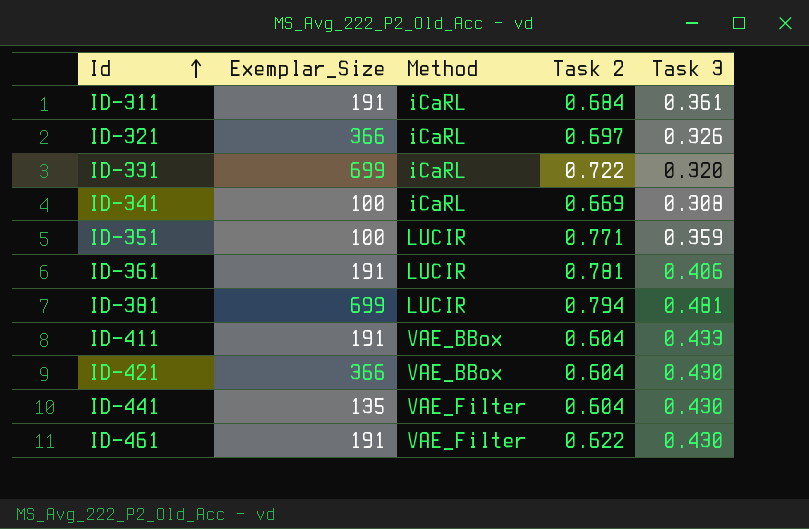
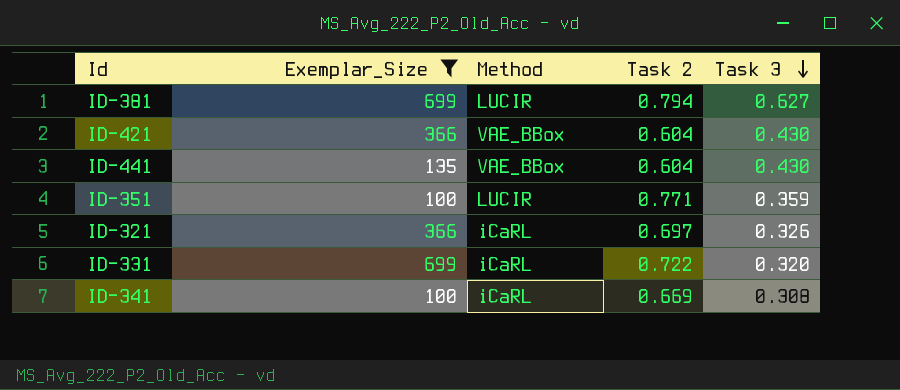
filter: none -> Exemplar_Size != 191
row order: Id ascending -> Task 3 descending
ID-381 | Task 3: 0.481 -> 0.627
ID-441 | Method: VAE_Filter -> VAE_BBox

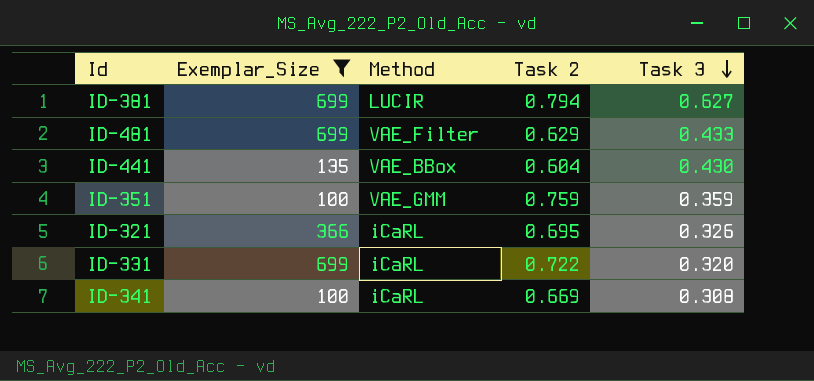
row ID-421: 366 | VAE_BBox | 0.604 | 0.430 -> none
row ID-481: none -> 699 | VAE_Filter | 0.629 | 0.433
ID-351 | Method: LUCIR -> VAE_GMM
ID-351 | Task 2: 0.771 -> 0.759
ID-321 | Task 2: 0.697 -> 0.695

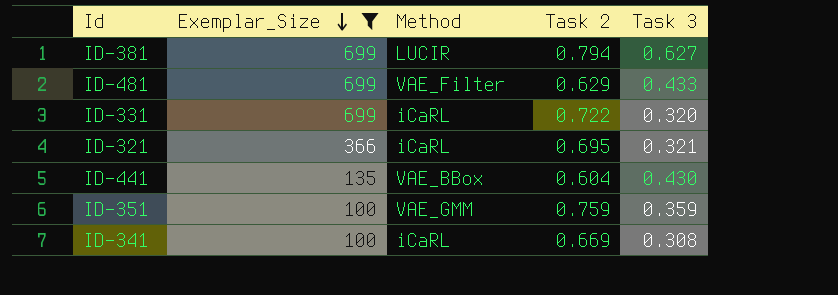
row order: Task 3 descending -> Exemplar_Size descending
ID-321 | Task 3: 0.326 -> 0.321

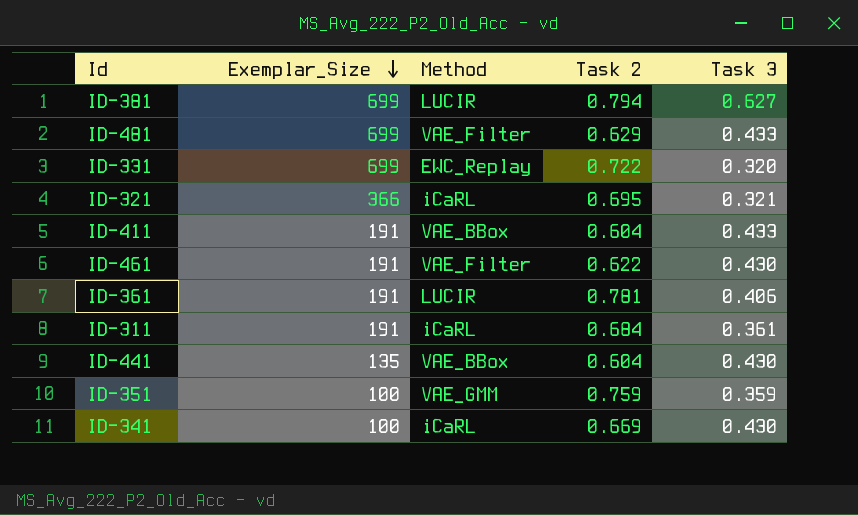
filter: Exemplar_Size != 191 -> none
ID-331 | Method: iCaRL -> EWC_Replay
ID-341 | Task 3: 0.308 -> 0.430

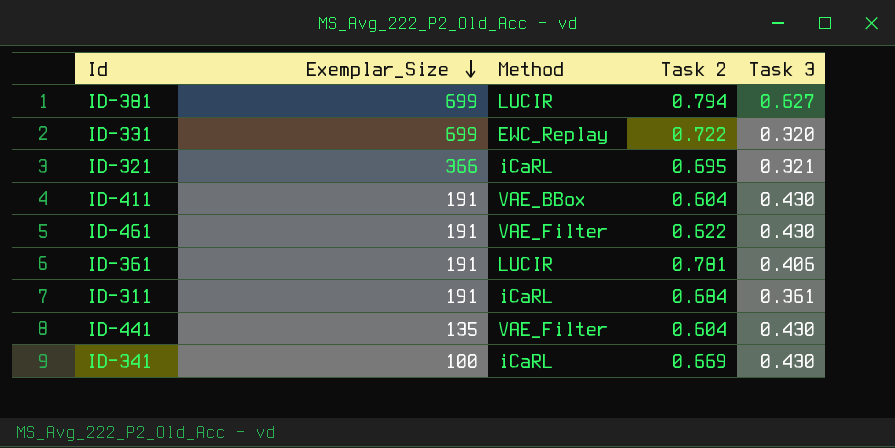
row ID-481: 699 | VAE_Filter | 0.629 | 0.433 -> none
row ID-351: 100 | VAE_GMM | 0.759 | 0.359 -> none
ID-411 | Task 3: 0.433 -> 0.430
ID-441 | Method: VAE_BBox -> VAE_Filter

